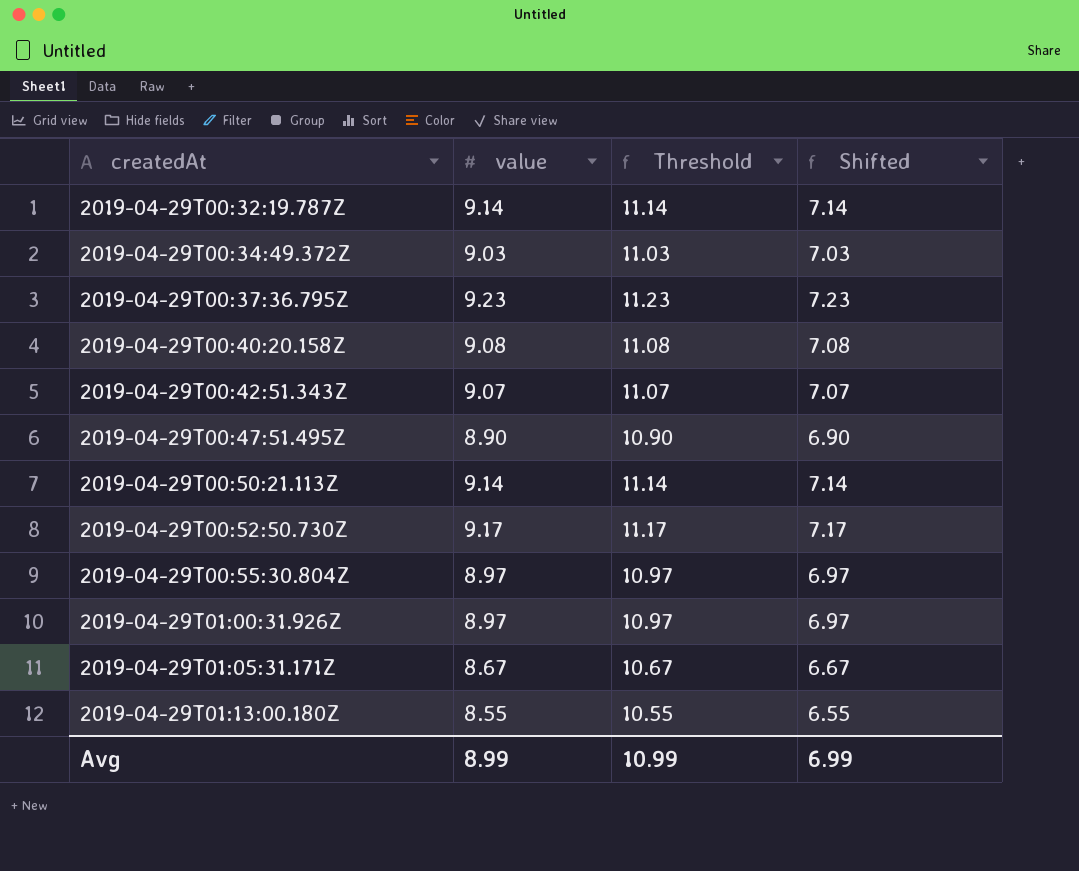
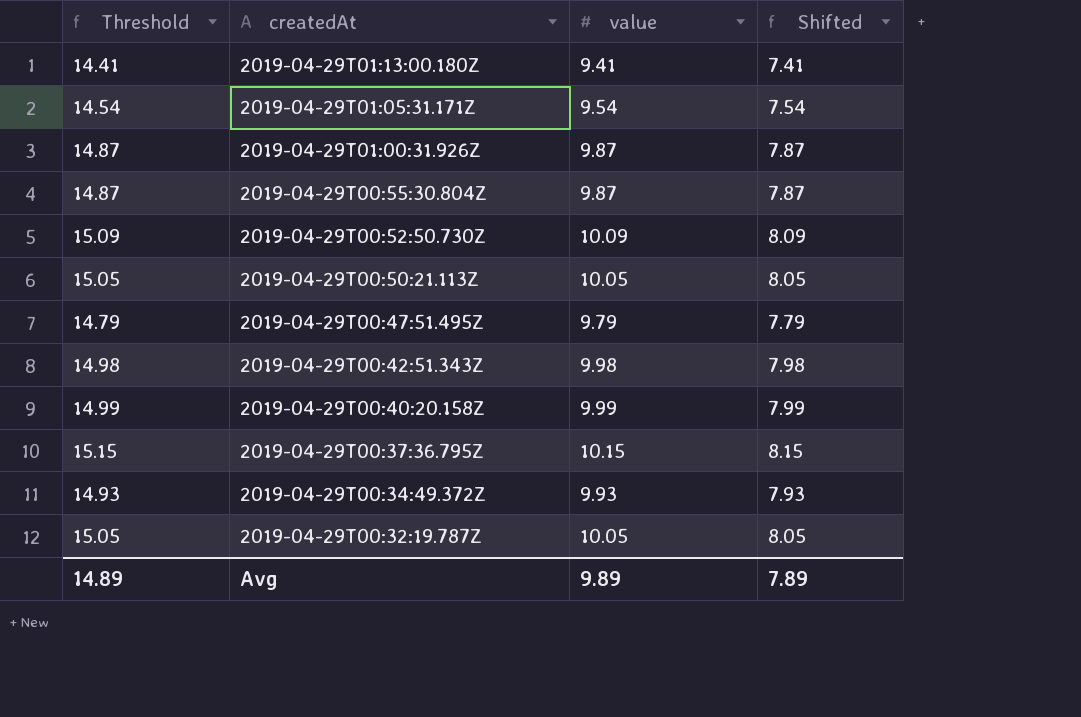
row order: createdAt ascending -> createdAt descending
column Threshold | formula: [value] + 2 -> [value] + 5
column Threshold | position: 3 -> 1
2019-04-29T01:13:00.180Z | value: 8.55 -> 9.41
2019-04-29T01:13:00.180Z | Shifted: 6.55 -> 7.41
2019-04-29T01:05:31.171Z | value: 8.67 -> 9.54
2019-04-29T01:05:31.171Z | Shifted: 6.67 -> 7.54
2019-04-29T01:00:31.926Z | value: 8.97 -> 9.87
2019-04-29T01:00:31.926Z | Shifted: 6.97 -> 7.87
2019-04-29T00:55:30.804Z | value: 8.97 -> 9.87
2019-04-29T00:55:30.804Z | Shifted: 6.97 -> 7.87
2019-04-29T00:52:50.730Z | value: 9.17 -> 10.09
2019-04-29T00:52:50.730Z | Shifted: 7.17 -> 8.09
2019-04-29T00:50:21.113Z | value: 9.14 -> 10.05
2019-04-29T00:50:21.113Z | Shifted: 7.14 -> 8.05
2019-04-29T00:47:51.495Z | value: 8.90 -> 9.79
2019-04-29T00:47:51.495Z | Shifted: 6.90 -> 7.79
2019-04-29T00:42:51.343Z | value: 9.07 -> 9.98
2019-04-29T00:42:51.343Z | Shifted: 7.07 -> 7.98
2019-04-29T00:40:20.158Z | value: 9.08 -> 9.99
2019-04-29T00:40:20.158Z | Shifted: 7.08 -> 7.99
2019-04-29T00:37:36.795Z | value: 9.23 -> 10.15
2019-04-29T00:37:36.795Z | Shifted: 7.23 -> 8.15
2019-04-29T00:34:49.372Z | value: 9.03 -> 9.93
2019-04-29T00:34:49.372Z | Shifted: 7.03 -> 7.93
2019-04-29T00:32:19.787Z | value: 9.14 -> 10.05
2019-04-29T00:32:19.787Z | Shifted: 7.14 -> 8.05
Avg | Threshold: 10.99 -> 14.89
Avg | value: 8.99 -> 9.89
Avg | Shifted: 6.99 -> 7.89

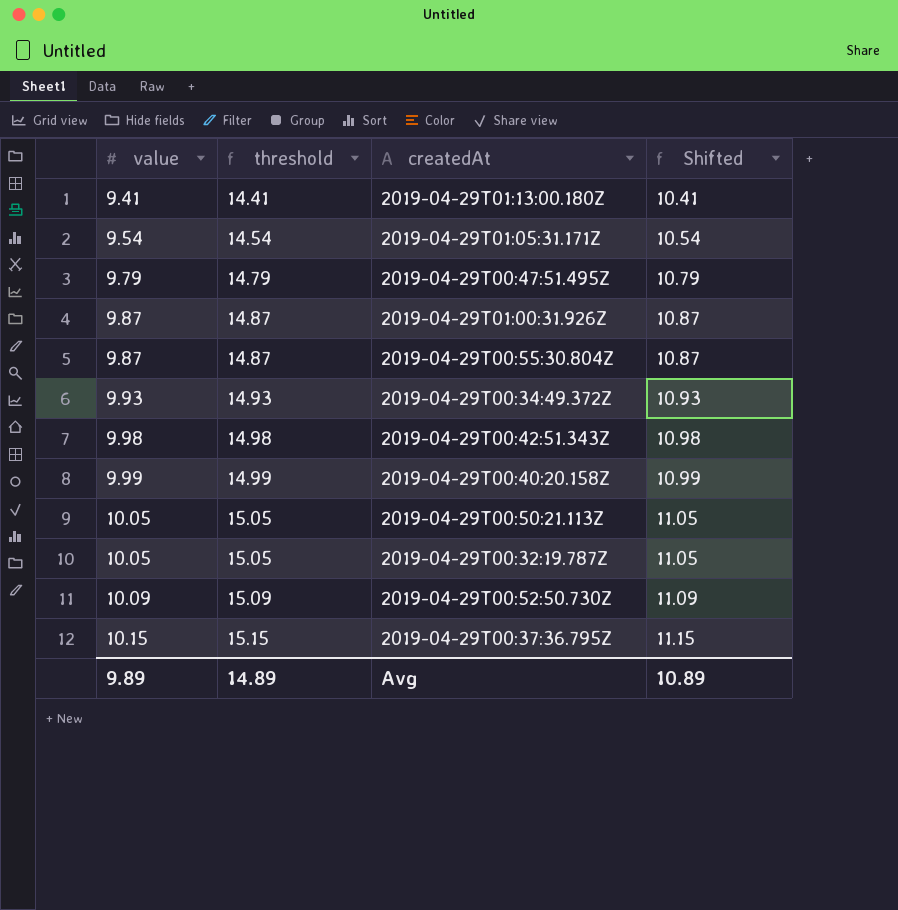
row order: createdAt descending -> value ascending
column value | position: 3 -> 1
column name: Threshold -> threshold
column Shifted | formula: [value] - 2 -> [value] + 1
Avg | Shifted: 7.89 -> 10.89

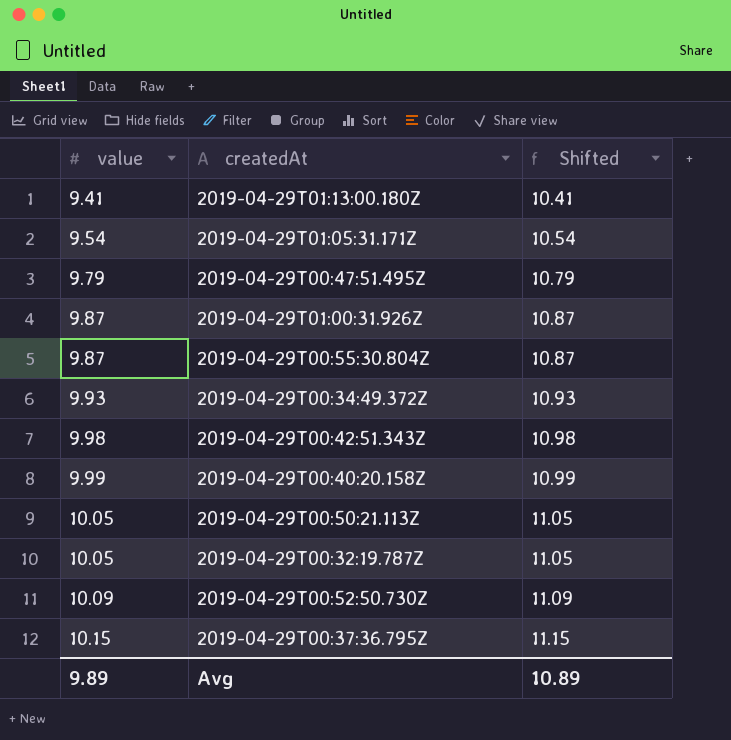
column threshold | formula: [value] + 5 -> none

